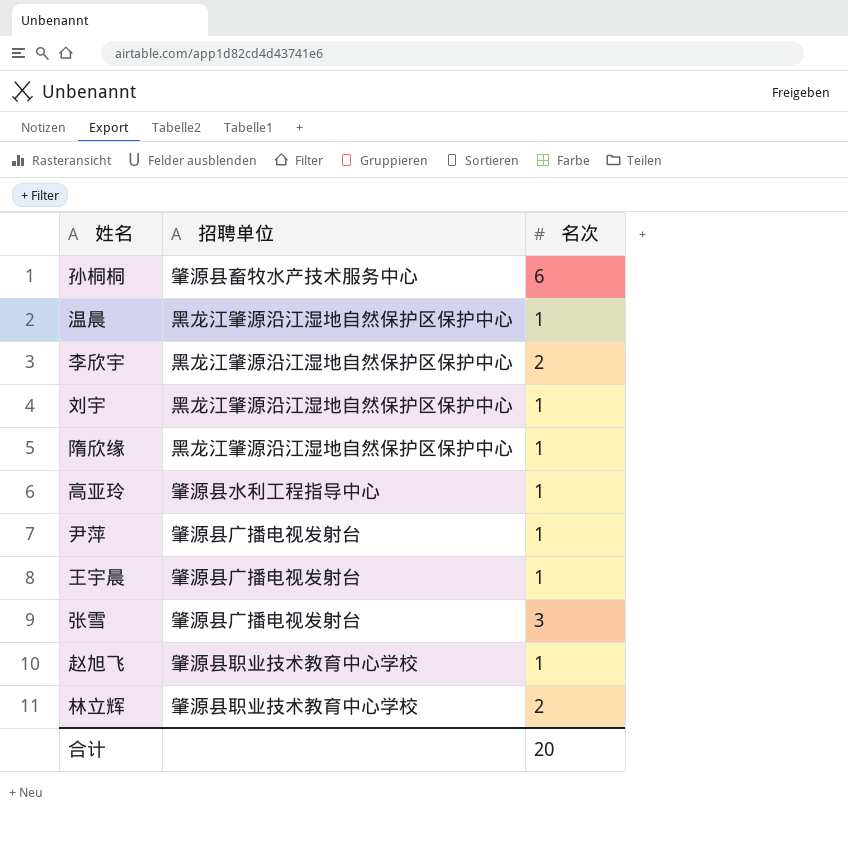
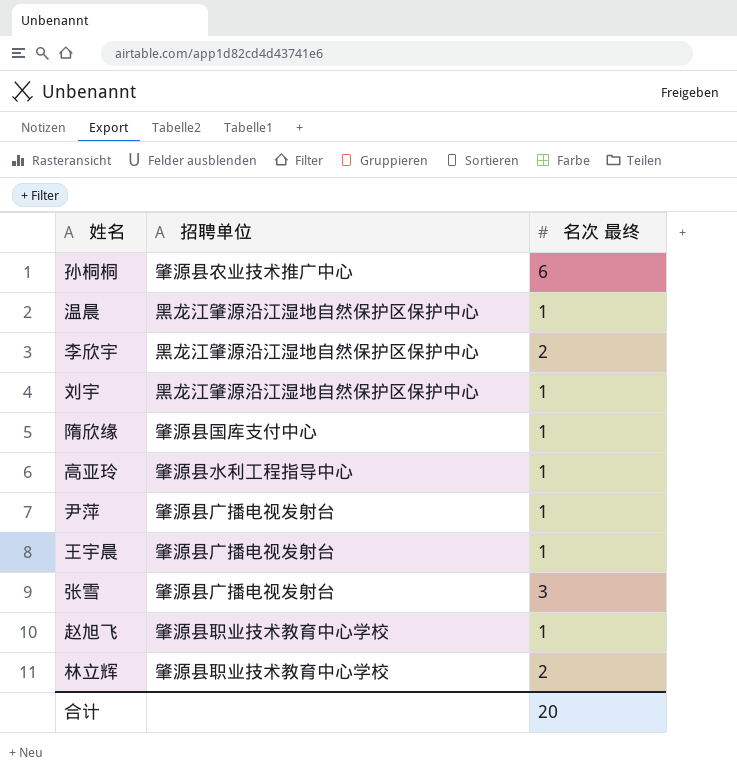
column name: 名次 -> 名次 最终
孙桐桐 | 招聘单位: 肇源县畜牧水产技术服务中心 -> 肇源县农业技术推广中心
隋欣缘 | 招聘单位: 黑龙江肇源沿江湿地自然保护区保护中心 -> 肇源县国库支付中心

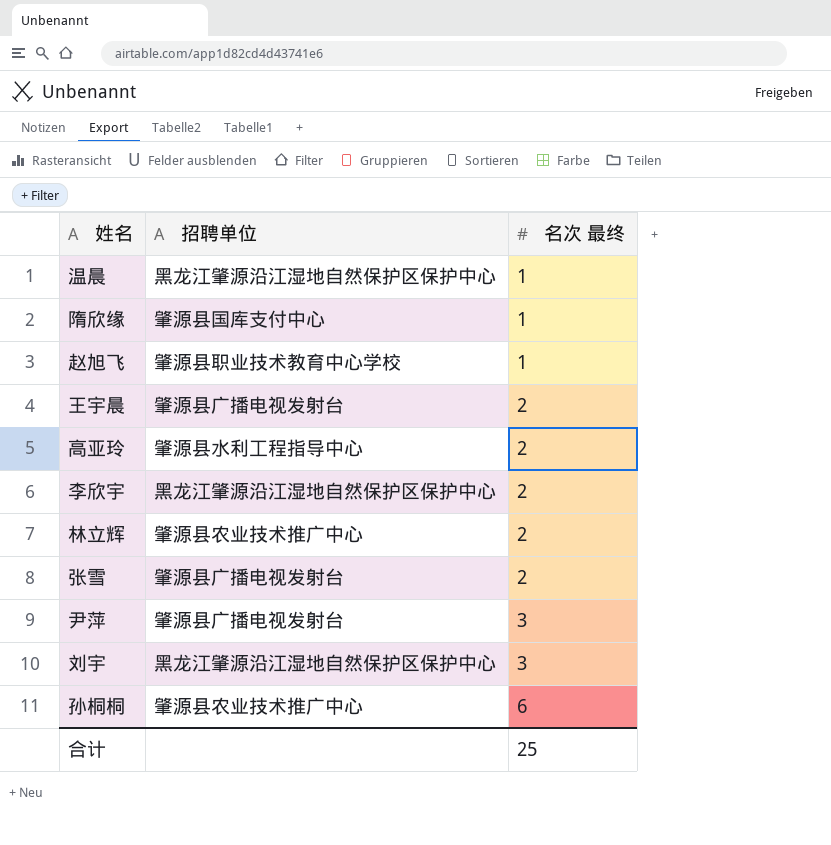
row order: none -> 名次 最终 ascending
王宇晨 | 名次 最终: 1 -> 2
高亚玲 | 名次 最终: 1 -> 2
林立辉 | 招聘单位: 肇源县职业技术教育中心学校 -> 肇源县农业技术推广中心
张雪 | 名次 最终: 3 -> 2
尹萍 | 名次 最终: 1 -> 3
刘宇 | 名次 最终: 1 -> 3
合计 | 名次 最终: 20 -> 25

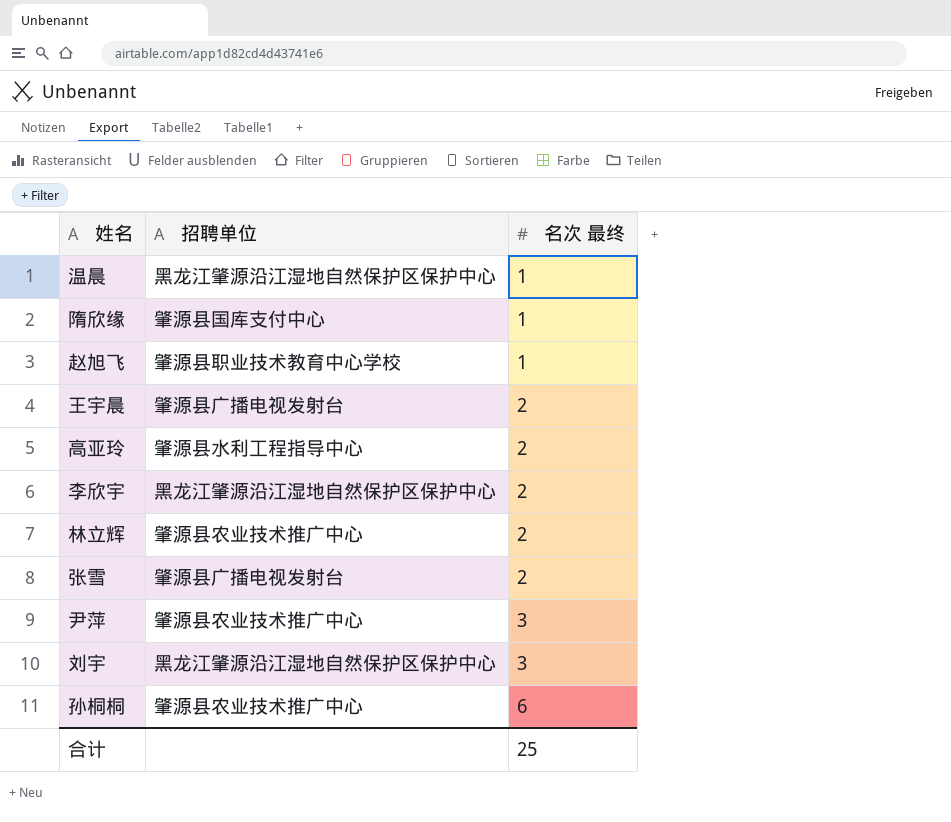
尹萍 | 招聘单位: 肇源县广播电视发射台 -> 肇源县农业技术推广中心

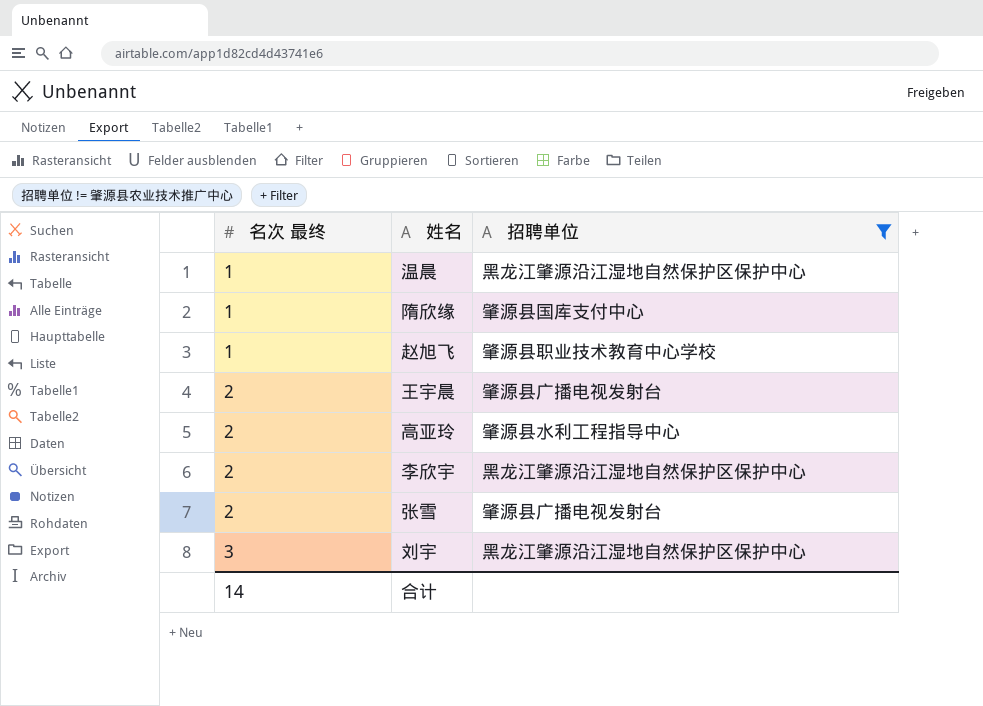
filter: none -> 招聘单位 != 肇源县农业技术推广中心
column 名次 最终 | position: 3 -> 1
合计 | 名次 最终: 25 -> 14

